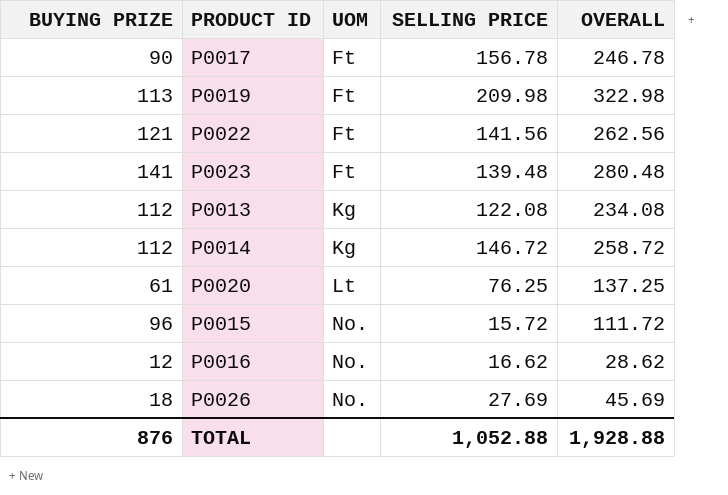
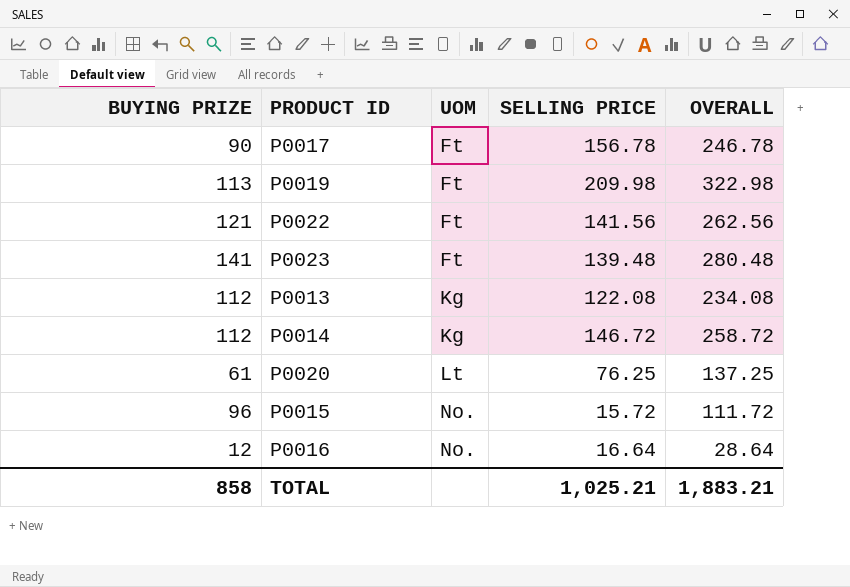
row P0026: 18 | No. | 27.69 | 45.69 -> none
P0016 | SELLING PRICE: 16.62 -> 16.64
P0016 | OVERALL: 28.62 -> 28.64
TOTAL | BUYING PRIZE: 876 -> 858
TOTAL | SELLING PRICE: 1,052.88 -> 1,025.21
TOTAL | OVERALL: 1,928.88 -> 1,883.21

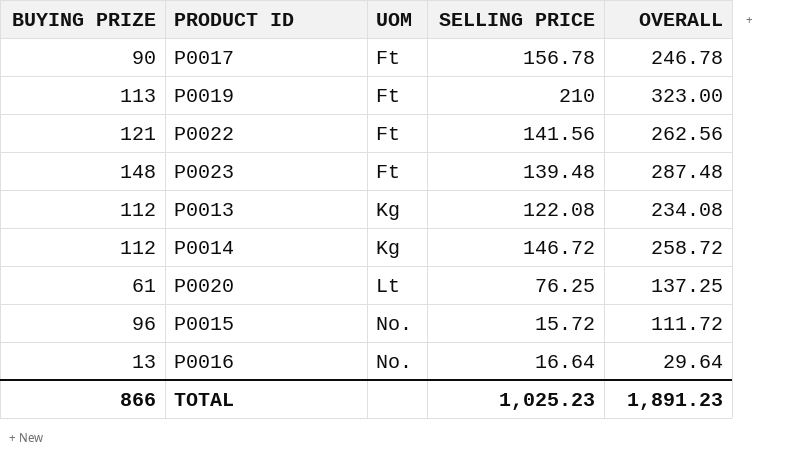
P0019 | SELLING PRICE: 209.98 -> 210
P0019 | OVERALL: 322.98 -> 323.00
P0023 | BUYING PRIZE: 141 -> 148
P0023 | OVERALL: 280.48 -> 287.48
P0016 | BUYING PRIZE: 12 -> 13
P0016 | OVERALL: 28.64 -> 29.64
TOTAL | BUYING PRIZE: 858 -> 866
TOTAL | SELLING PRICE: 1,025.21 -> 1,025.23
TOTAL | OVERALL: 1,883.21 -> 1,891.23

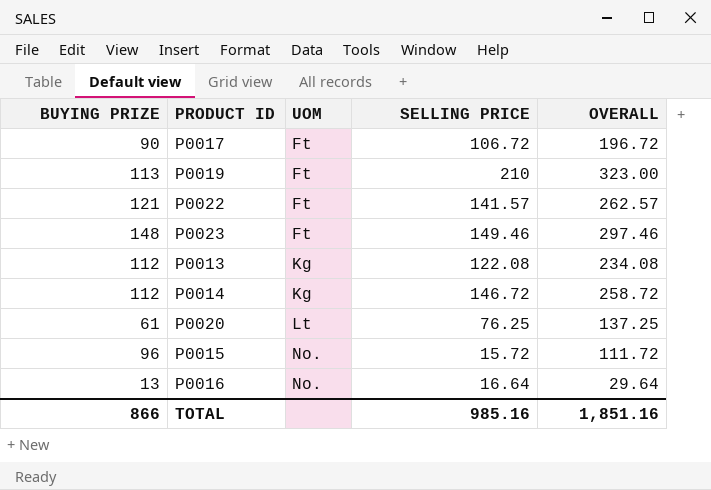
P0017 | SELLING PRICE: 156.78 -> 106.72
P0017 | OVERALL: 246.78 -> 196.72
P0022 | SELLING PRICE: 141.56 -> 141.57
P0022 | OVERALL: 262.56 -> 262.57
P0023 | SELLING PRICE: 139.48 -> 149.46
P0023 | OVERALL: 287.48 -> 297.46
TOTAL | SELLING PRICE: 1,025.23 -> 985.16
TOTAL | OVERALL: 1,891.23 -> 1,851.16

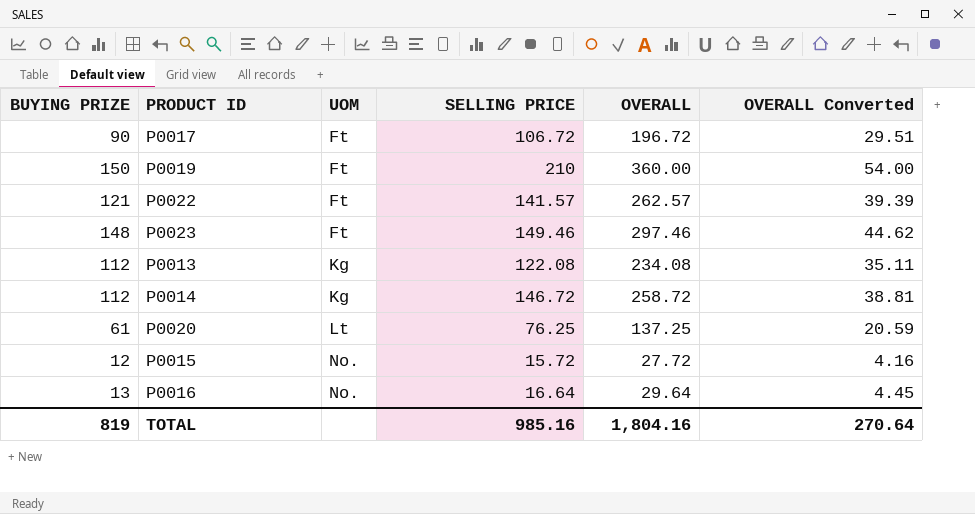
column OVERALL Converted | formula: none -> [OVERALL] * 0.15
P0019 | BUYING PRIZE: 113 -> 150
P0019 | OVERALL: 323.00 -> 360.00
P0015 | BUYING PRIZE: 96 -> 12
P0015 | OVERALL: 111.72 -> 27.72
TOTAL | BUYING PRIZE: 866 -> 819
TOTAL | OVERALL: 1,851.16 -> 1,804.16

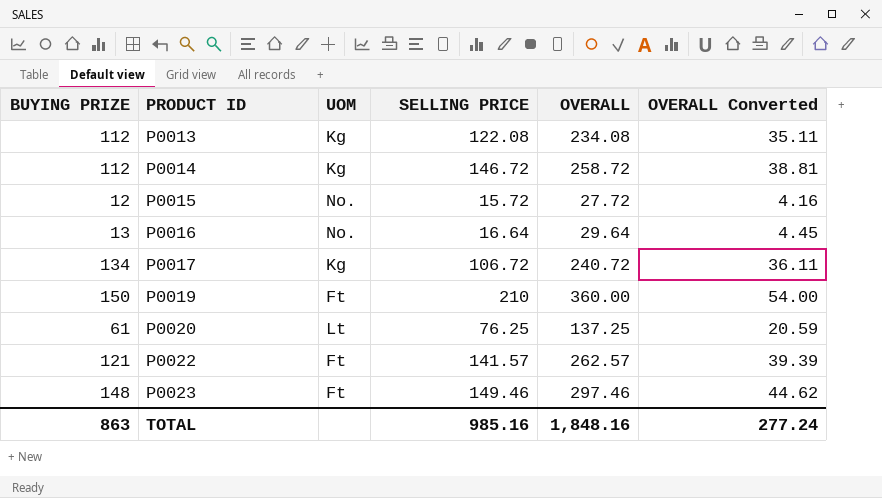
row order: UOM ascending -> PRODUCT ID ascending
P0017 | BUYING PRIZE: 90 -> 134
P0017 | UOM: Ft -> Kg
P0017 | OVERALL: 196.72 -> 240.72
P0017 | OVERALL Converted: 29.51 -> 36.11
TOTAL | BUYING PRIZE: 819 -> 863
TOTAL | OVERALL: 1,804.16 -> 1,848.16
TOTAL | OVERALL Converted: 270.64 -> 277.24

